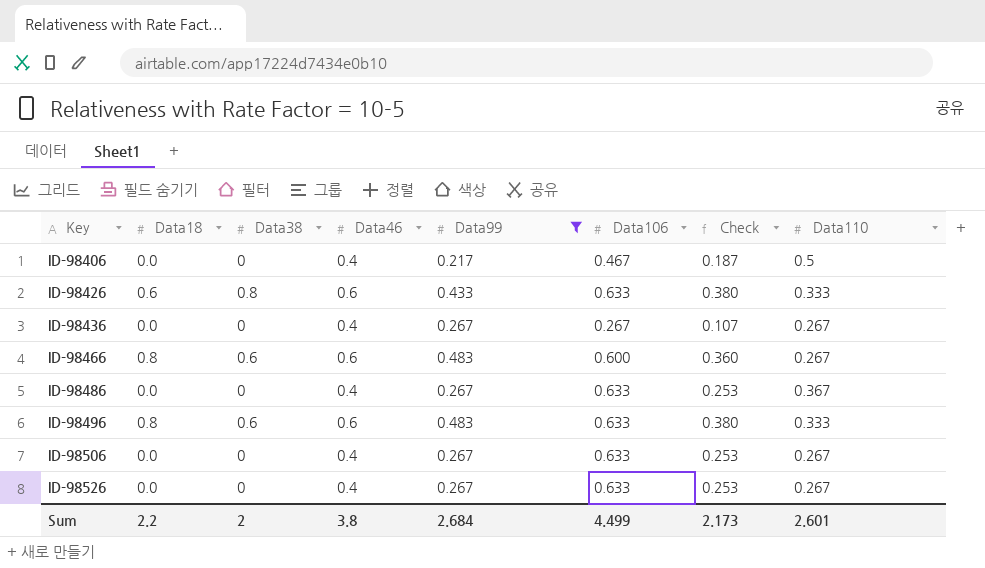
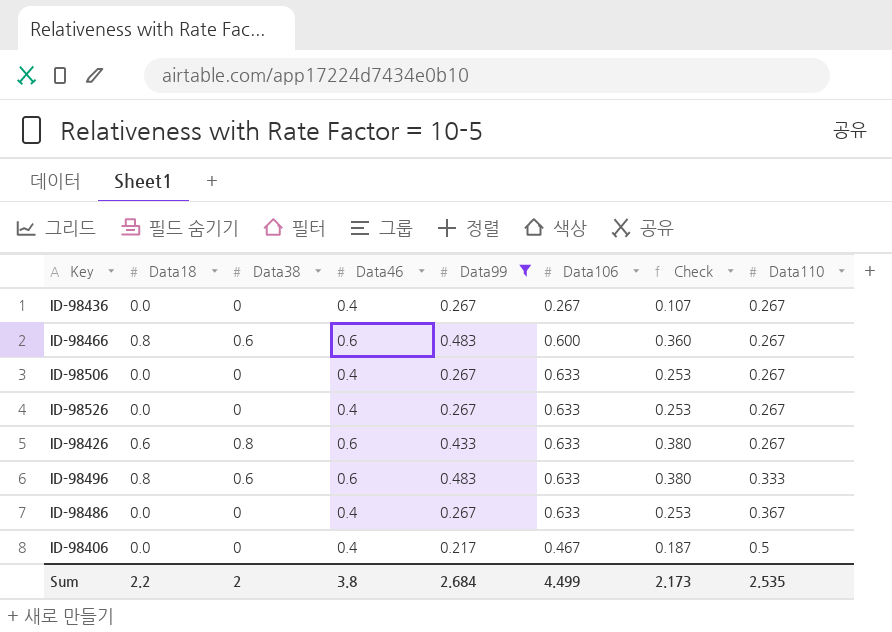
row order: Key ascending -> Data110 ascending
ID-98426 | Data110: 0.333 -> 0.267
Sum | Data110: 2.601 -> 2.535

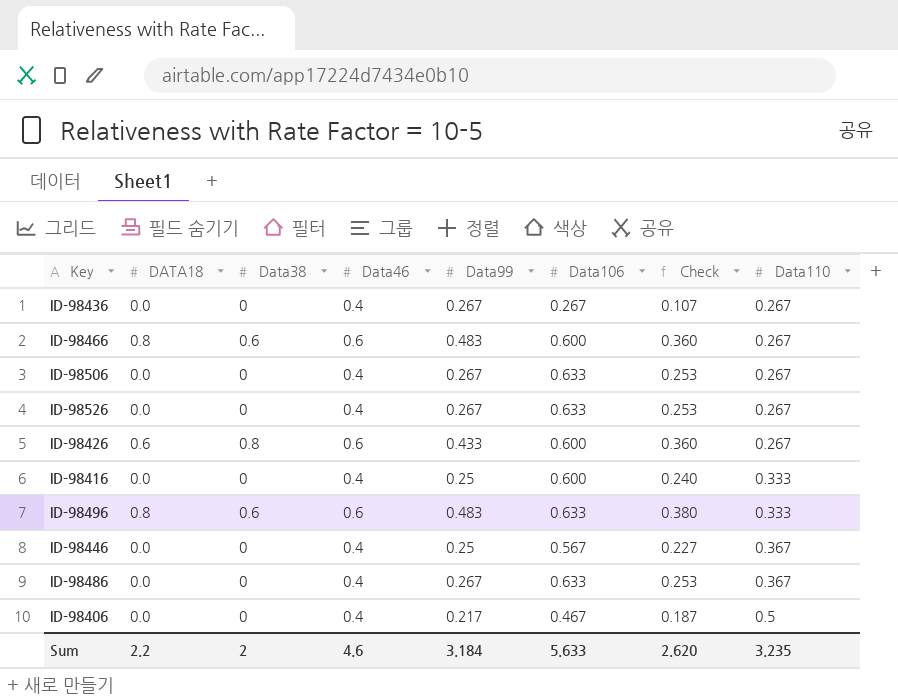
filter: Data99 != 0.25 -> none
column name: Data18 -> DATA18
ID-98426 | Data106: 0.633 -> 0.600
ID-98426 | Check: 0.380 -> 0.360
Sum | Data46: 3.8 -> 4.6
Sum | Data99: 2.684 -> 3.184
Sum | Data106: 4.499 -> 5.633
Sum | Check: 2.173 -> 2.620
Sum | Data110: 2.535 -> 3.235

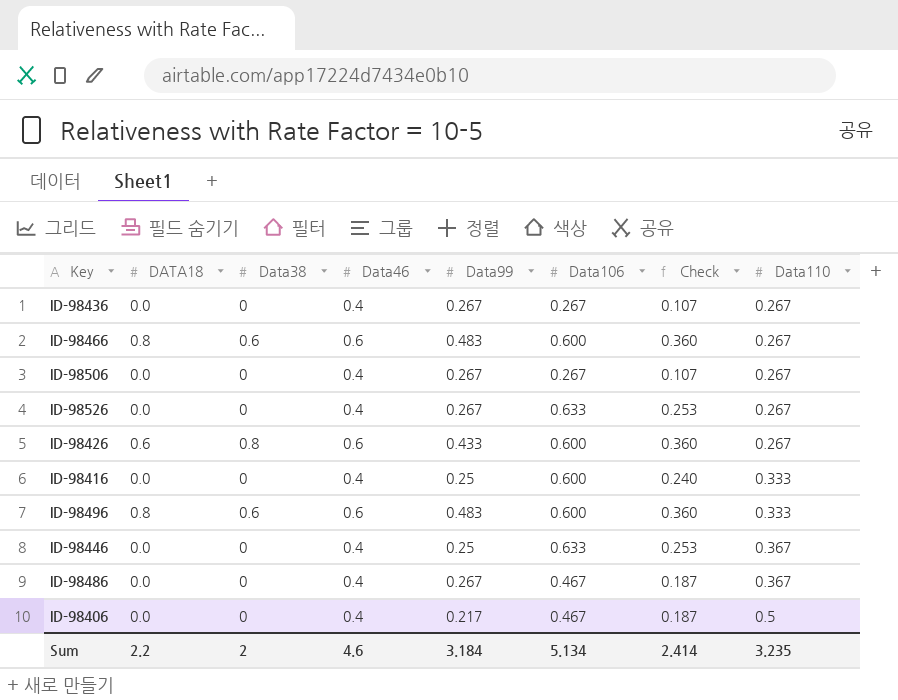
ID-98506 | Data106: 0.633 -> 0.267
ID-98506 | Check: 0.253 -> 0.107
ID-98496 | Data106: 0.633 -> 0.600
ID-98496 | Check: 0.380 -> 0.360
ID-98446 | Data106: 0.567 -> 0.633
ID-98446 | Check: 0.227 -> 0.253
ID-98486 | Data106: 0.633 -> 0.467
ID-98486 | Check: 0.253 -> 0.187
Sum | Data106: 5.633 -> 5.134
Sum | Check: 2.620 -> 2.414

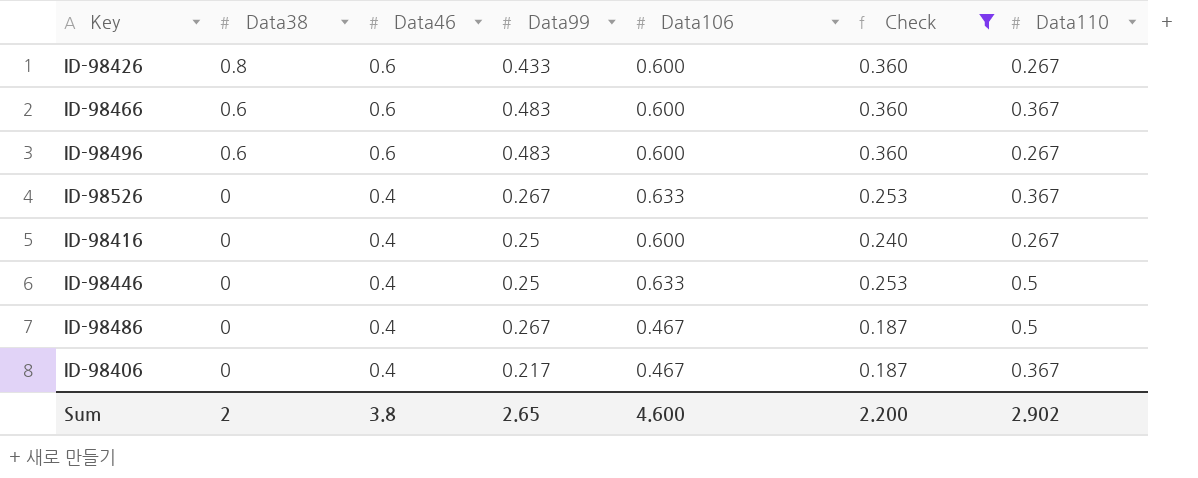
filter: none -> Check != 0.107
row order: Data110 ascending -> Data38 descending
column DATA18 | position: 2 -> none
ID-98466 | Data110: 0.267 -> 0.367
ID-98496 | Data110: 0.333 -> 0.267
ID-98526 | Data110: 0.267 -> 0.367
ID-98416 | Data110: 0.333 -> 0.267
ID-98446 | Data110: 0.367 -> 0.5
ID-98486 | Data110: 0.367 -> 0.5
ID-98406 | Data110: 0.5 -> 0.367
Sum | Data46: 4.6 -> 3.8
Sum | Data99: 3.184 -> 2.65
Sum | Data106: 5.134 -> 4.600
Sum | Check: 2.414 -> 2.200
Sum | Data110: 3.235 -> 2.902

